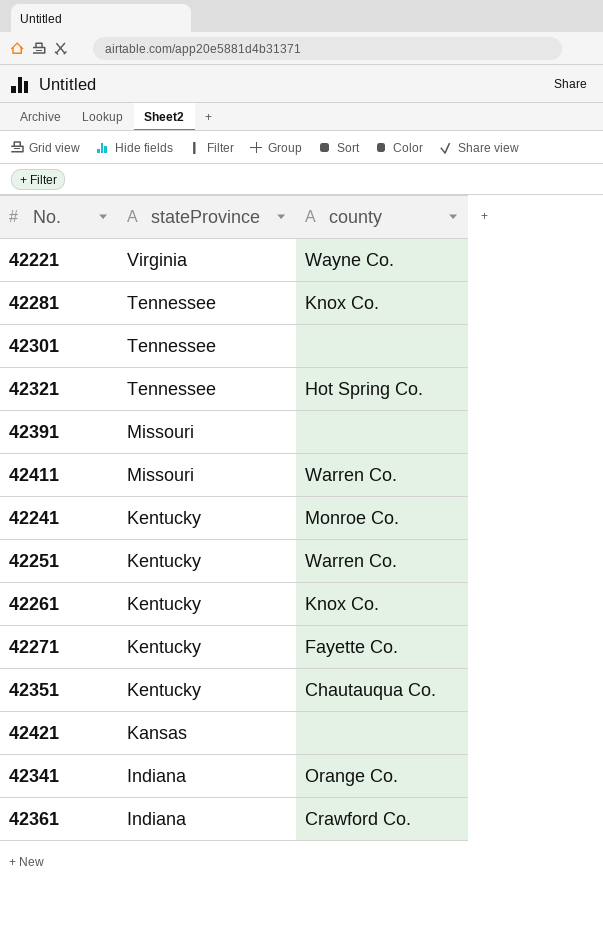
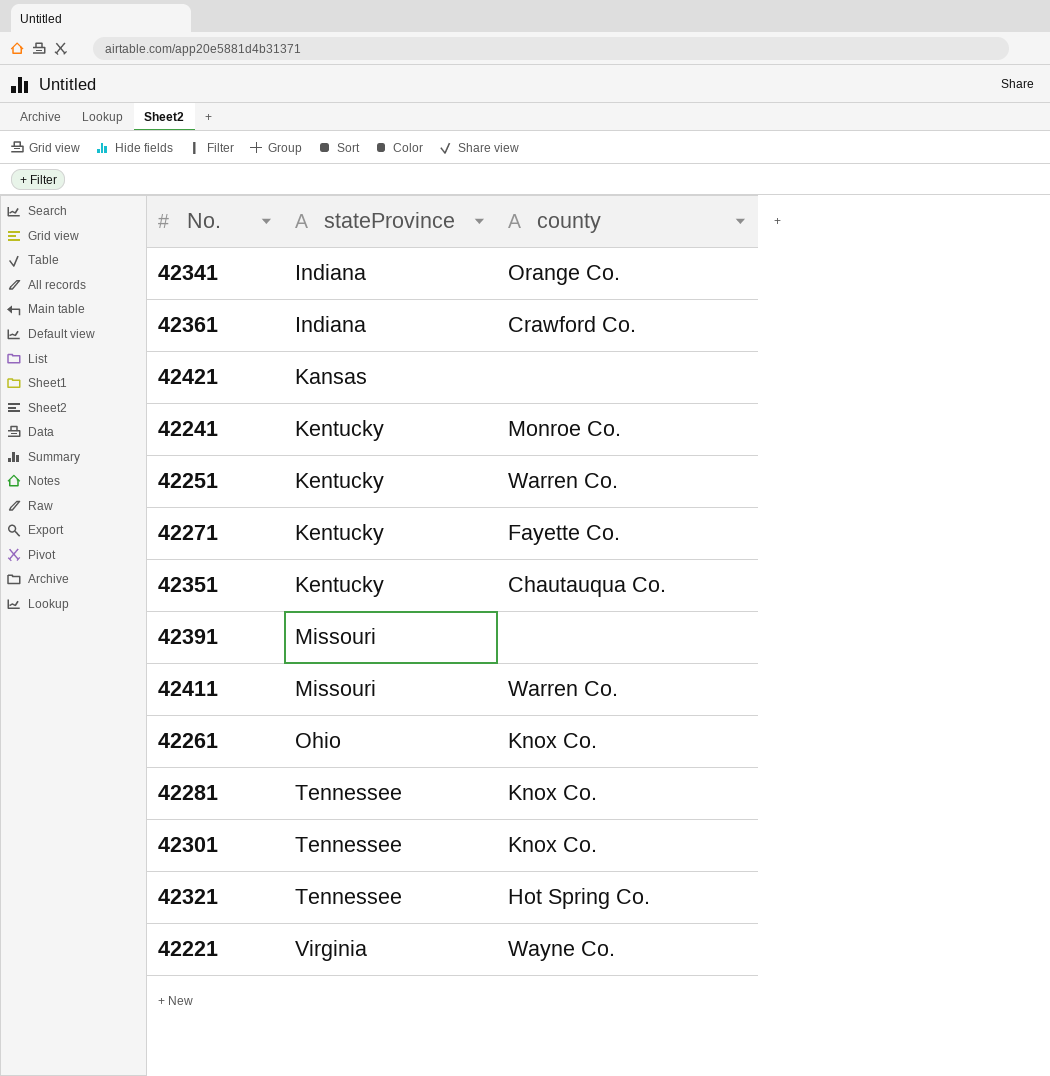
row order: stateProvince descending -> stateProvince ascending
42261 | stateProvince: Kentucky -> Ohio
42301 | county: none -> Knox Co.

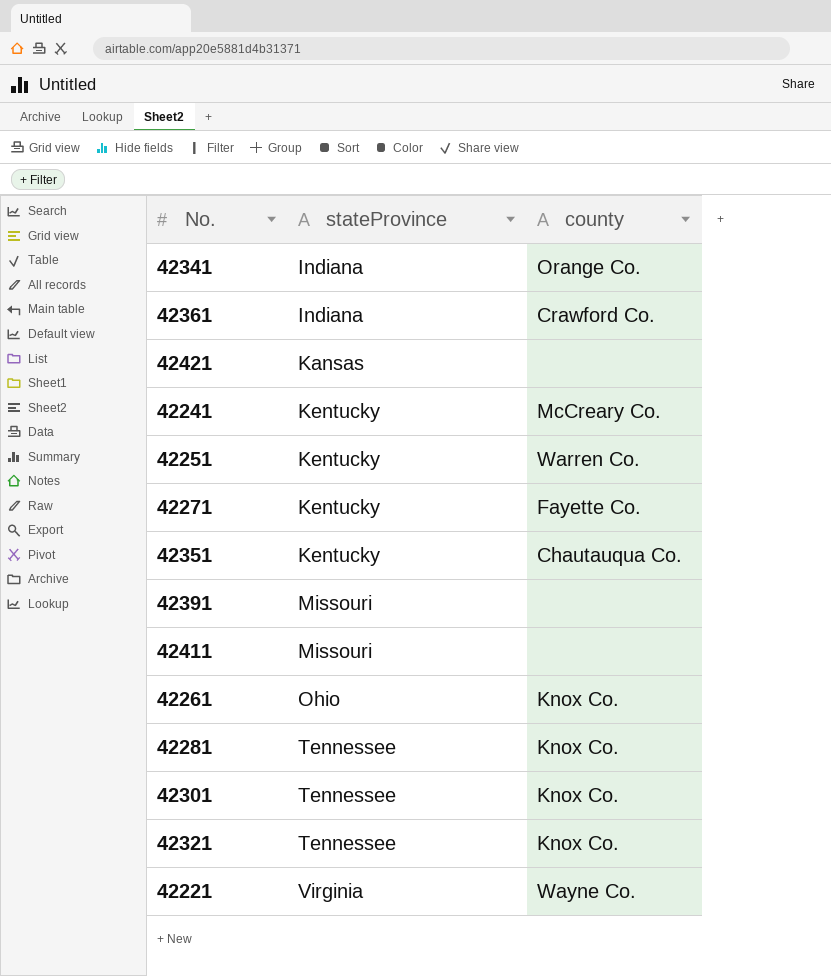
42241 | county: Monroe Co. -> McCreary Co.
42411 | county: Warren Co. -> none
42321 | county: Hot Spring Co. -> Knox Co.

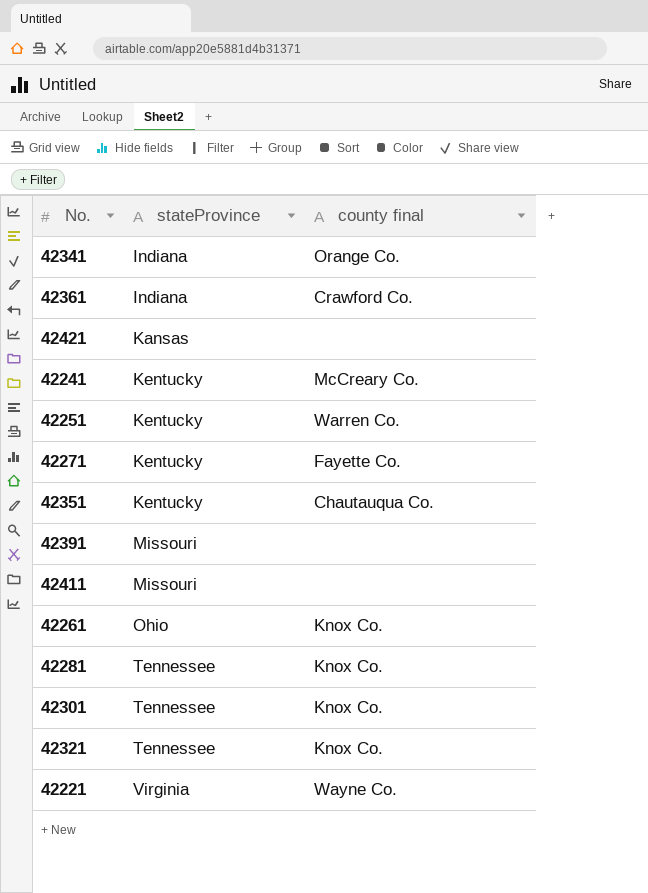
column name: county -> county final

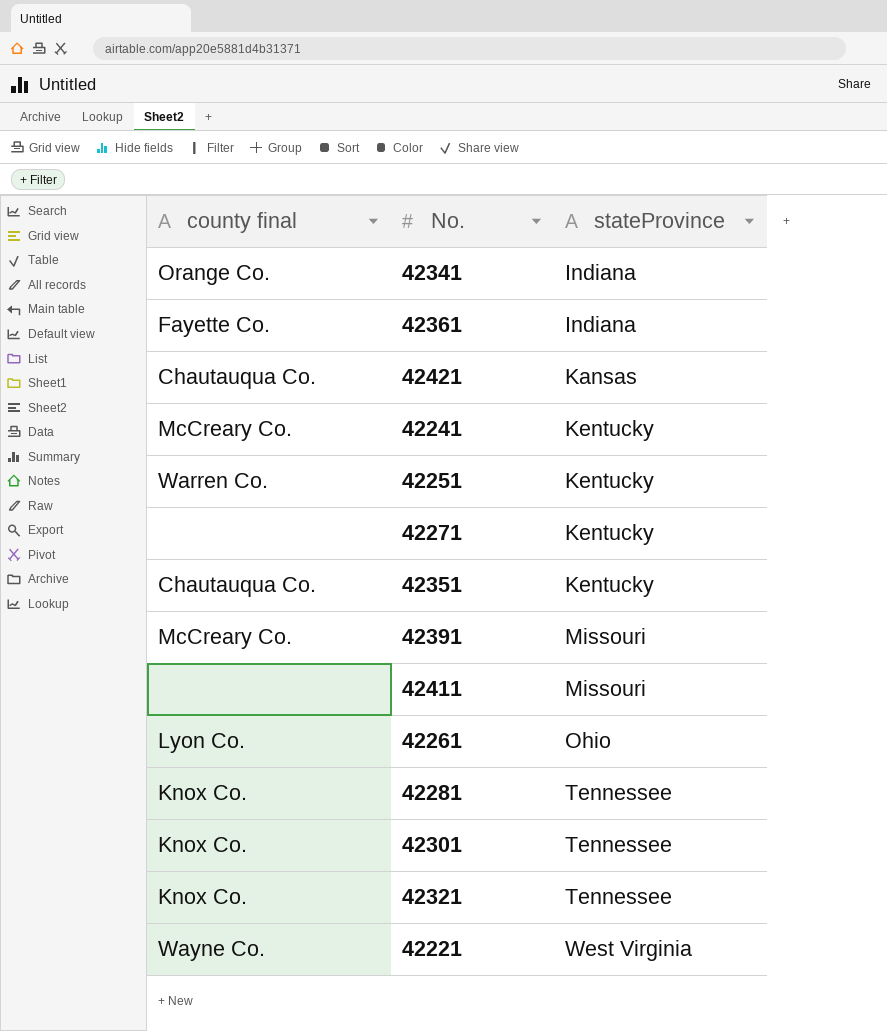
column county final | position: 3 -> 1
42361 | county final: Crawford Co. -> Fayette Co.
42421 | county final: none -> Chautauqua Co.
42271 | county final: Fayette Co. -> none
42391 | county final: none -> McCreary Co.
42261 | county final: Knox Co. -> Lyon Co.
42221 | stateProvince: Virginia -> West Virginia

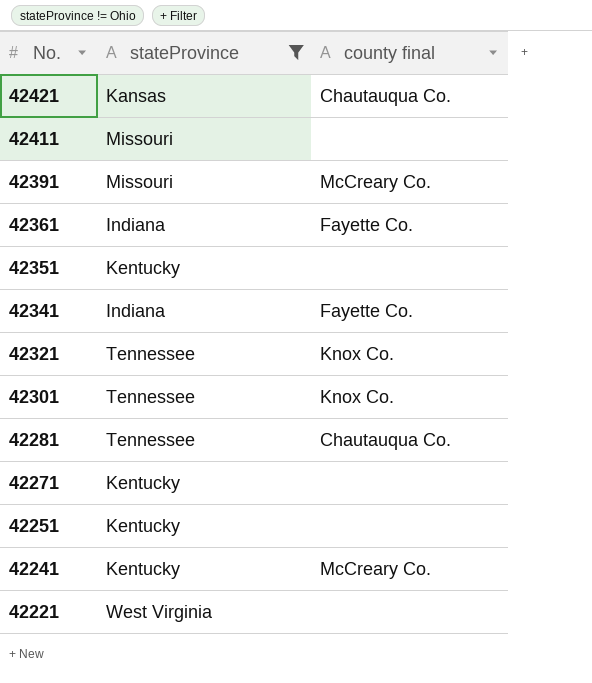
filter: none -> stateProvince != Ohio
row order: stateProvince ascending -> No. descending
column county final | position: 1 -> 3
42351 | county final: Chautauqua Co. -> none
42341 | county final: Orange Co. -> Fayette Co.
42281 | county final: Knox Co. -> Chautauqua Co.
42251 | county final: Warren Co. -> none
42221 | county final: Wayne Co. -> none

